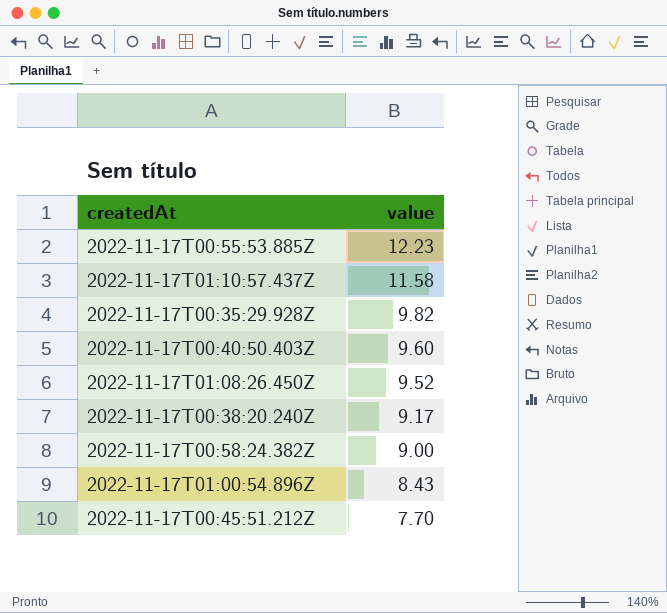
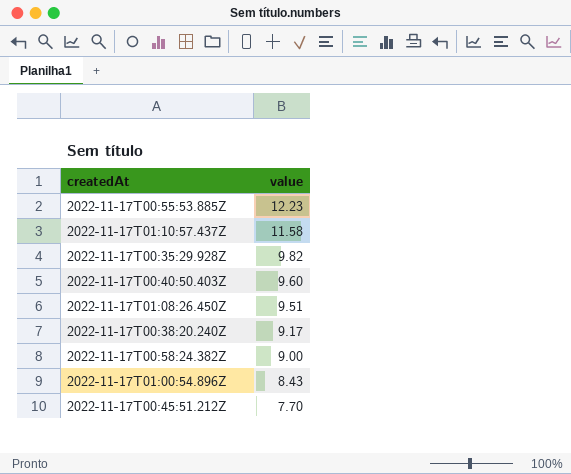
2022-11-17T01:08:26.450Z | value: 9.52 -> 9.51

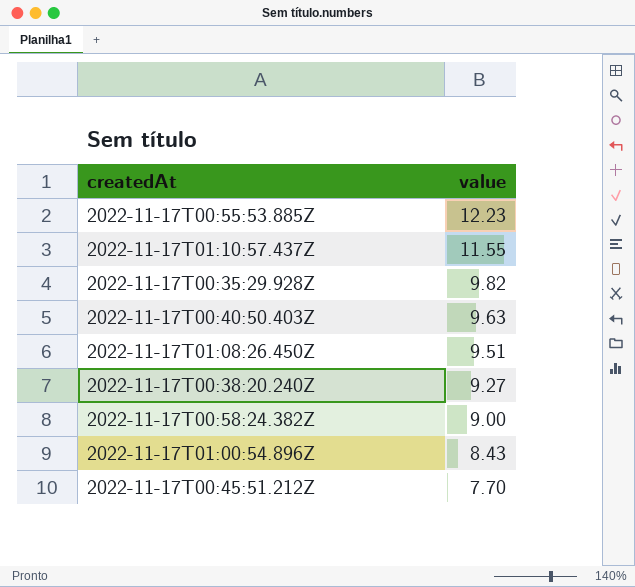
2022-11-17T01:10:57.437Z | value: 11.58 -> 11.55
2022-11-17T00:40:50.403Z | value: 9.60 -> 9.63
2022-11-17T00:38:20.240Z | value: 9.17 -> 9.27

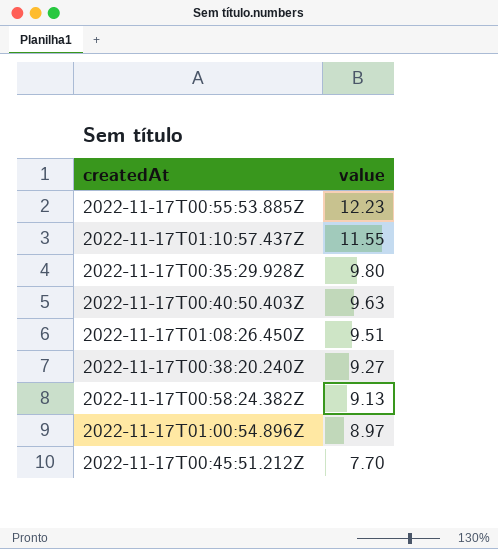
2022-11-17T00:35:29.928Z | value: 9.82 -> 9.80
2022-11-17T00:58:24.382Z | value: 9.00 -> 9.13
2022-11-17T01:00:54.896Z | value: 8.43 -> 8.97

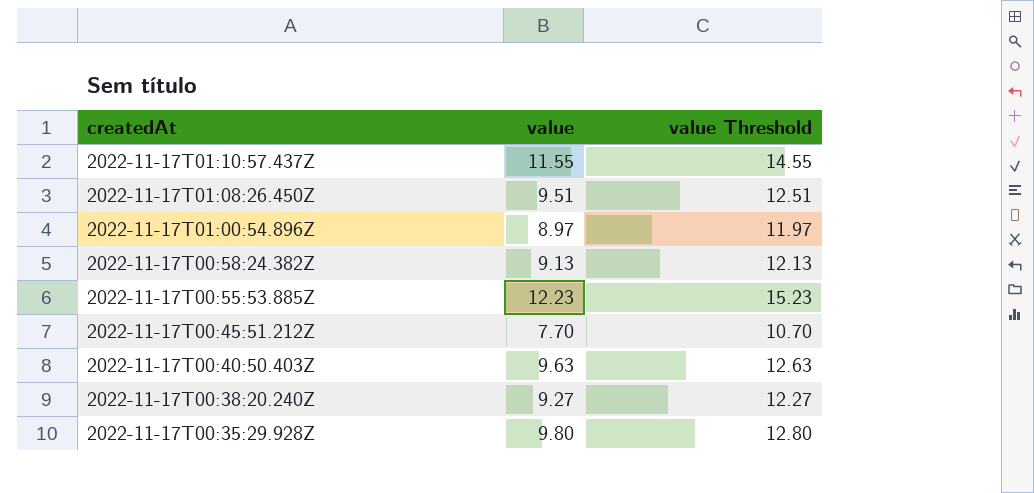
row order: value descending -> createdAt descending
column value Threshold | formula: none -> [value] + 3

